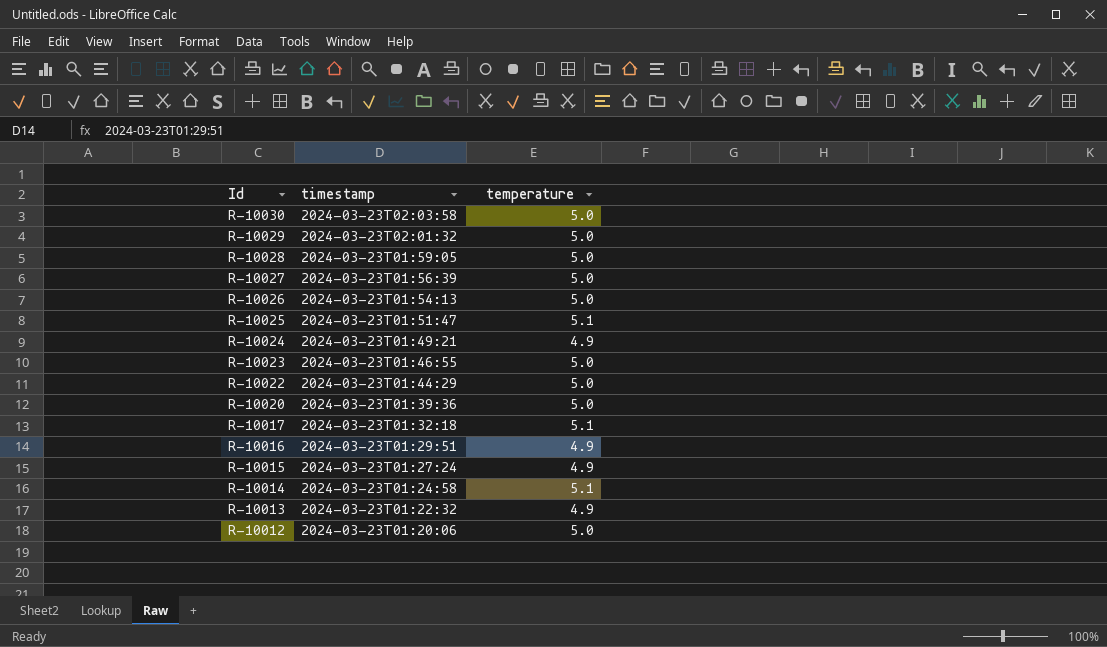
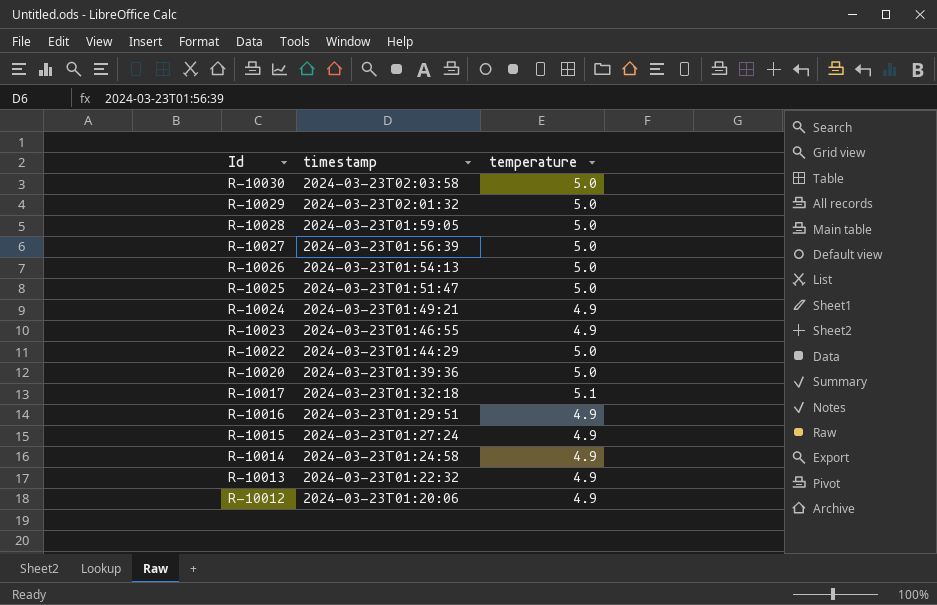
R-10025 | temperature: 5.1 -> 5.0
R-10023 | temperature: 5.0 -> 4.9
R-10014 | temperature: 5.1 -> 4.9
R-10012 | temperature: 5.0 -> 4.9

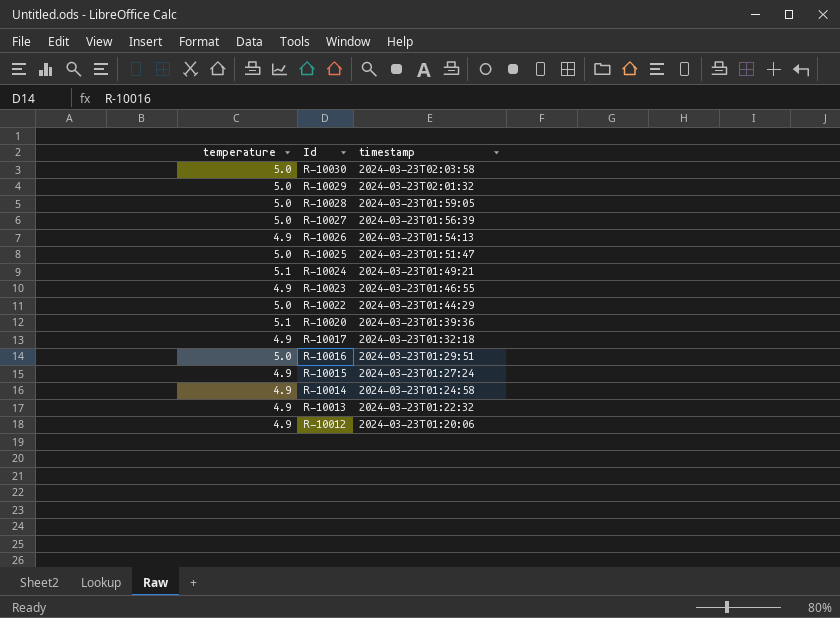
column temperature | position: 3 -> 1
R-10026 | temperature: 5.0 -> 4.9
R-10024 | temperature: 4.9 -> 5.1
R-10020 | temperature: 5.0 -> 5.1
R-10017 | temperature: 5.1 -> 4.9
R-10016 | temperature: 4.9 -> 5.0

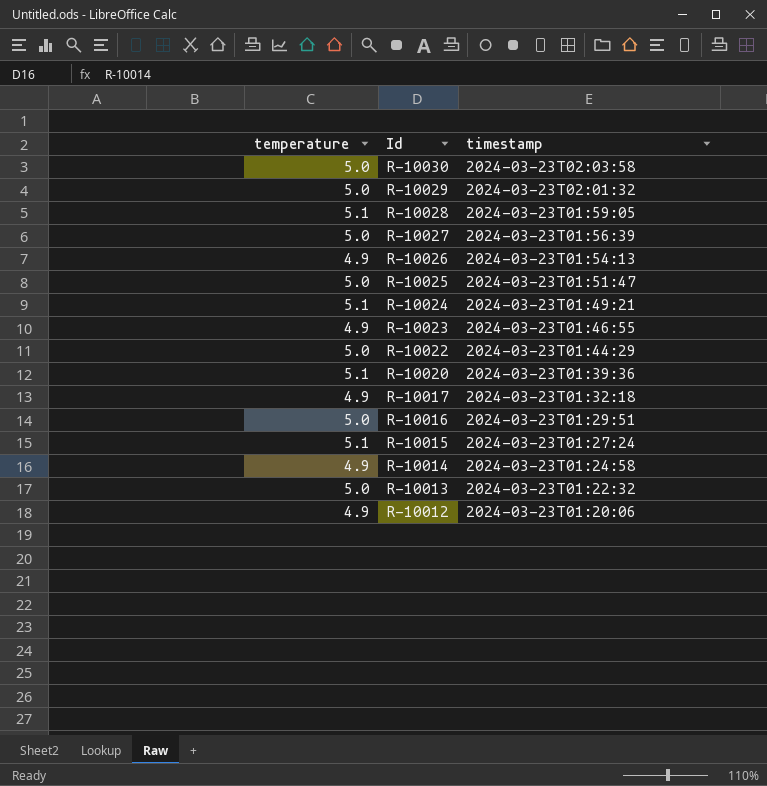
R-10028 | temperature: 5.0 -> 5.1
R-10015 | temperature: 4.9 -> 5.1
R-10013 | temperature: 4.9 -> 5.0

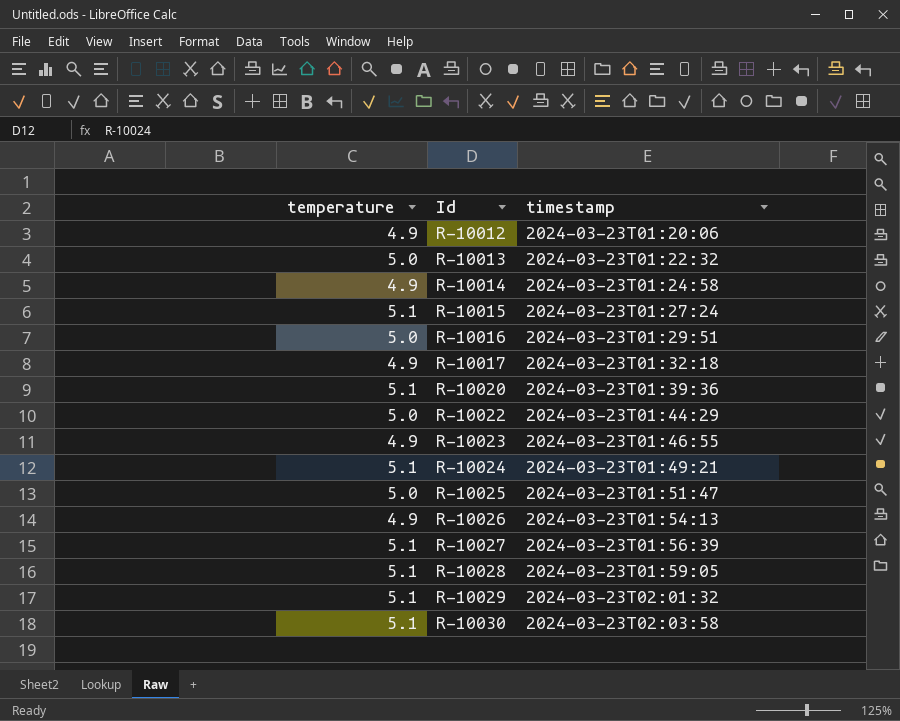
row order: Id descending -> Id ascending
R-10027 | temperature: 5.0 -> 5.1
R-10029 | temperature: 5.0 -> 5.1
R-10030 | temperature: 5.0 -> 5.1

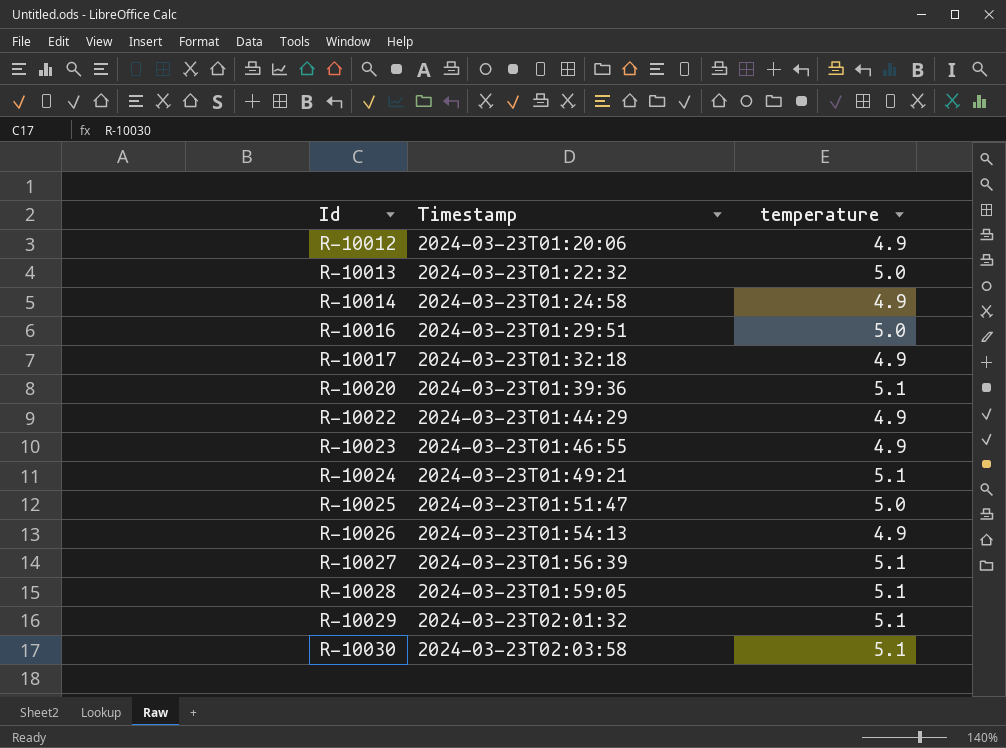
column name: timestamp -> Timestamp
column temperature | position: 1 -> 3
row R-10015: 5.1 | 2024-03-23T01:27:24 -> none
R-10022 | temperature: 5.0 -> 4.9

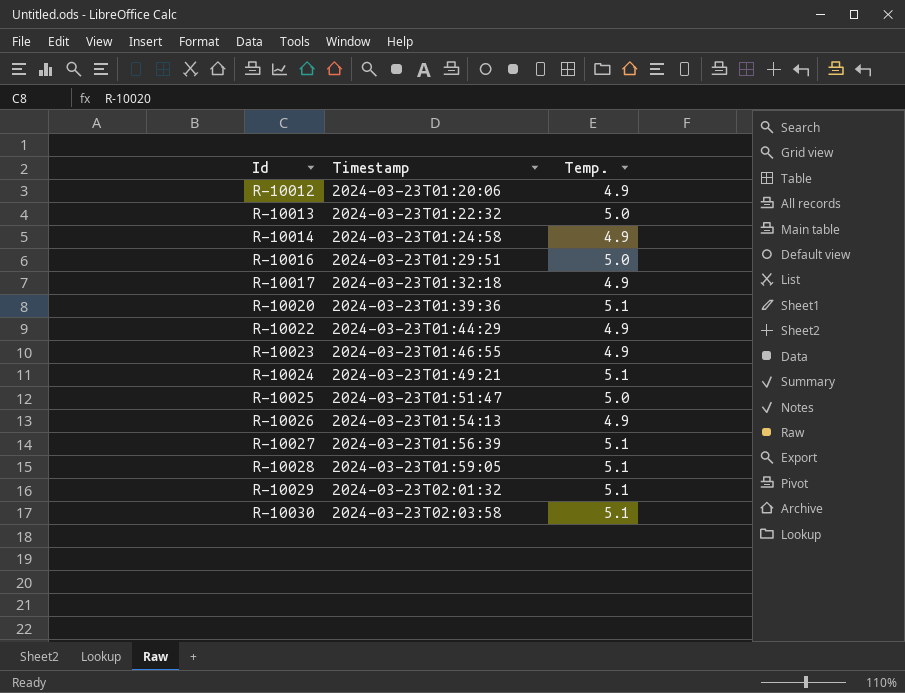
column name: temperature -> Temp.

